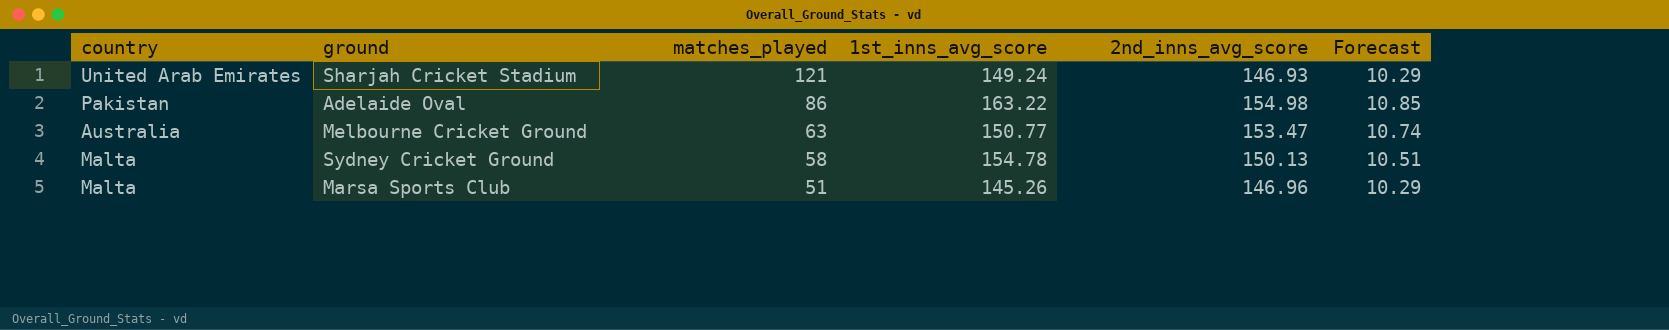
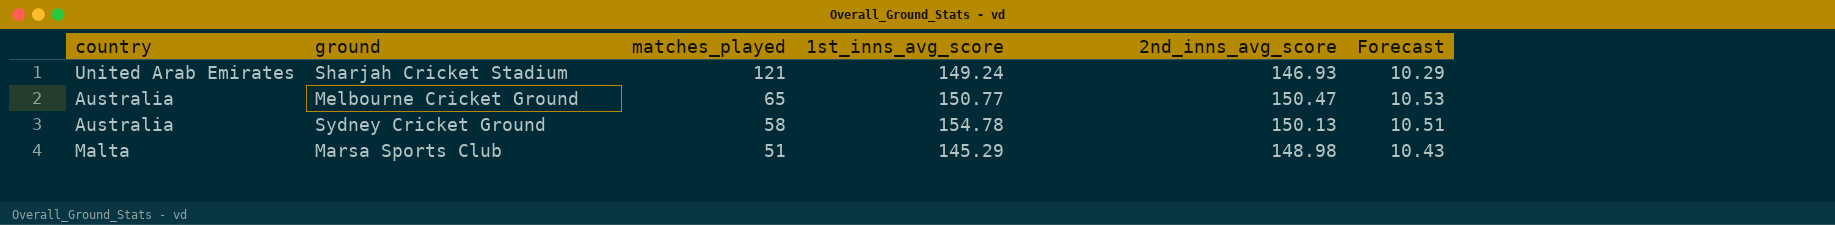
row Adelaide Oval: Pakistan | 86 | 163.22 | 154.98 | 10.85 -> none
Melbourne Cricket Ground | matches_played: 63 -> 65
Melbourne Cricket Ground | 2nd_inns_avg_score: 153.47 -> 150.47
Melbourne Cricket Ground | Forecast: 10.74 -> 10.53
Sydney Cricket Ground | country: Malta -> Australia
Marsa Sports Club | 1st_inns_avg_score: 145.26 -> 145.29
Marsa Sports Club | 2nd_inns_avg_score: 146.96 -> 148.98
Marsa Sports Club | Forecast: 10.29 -> 10.43

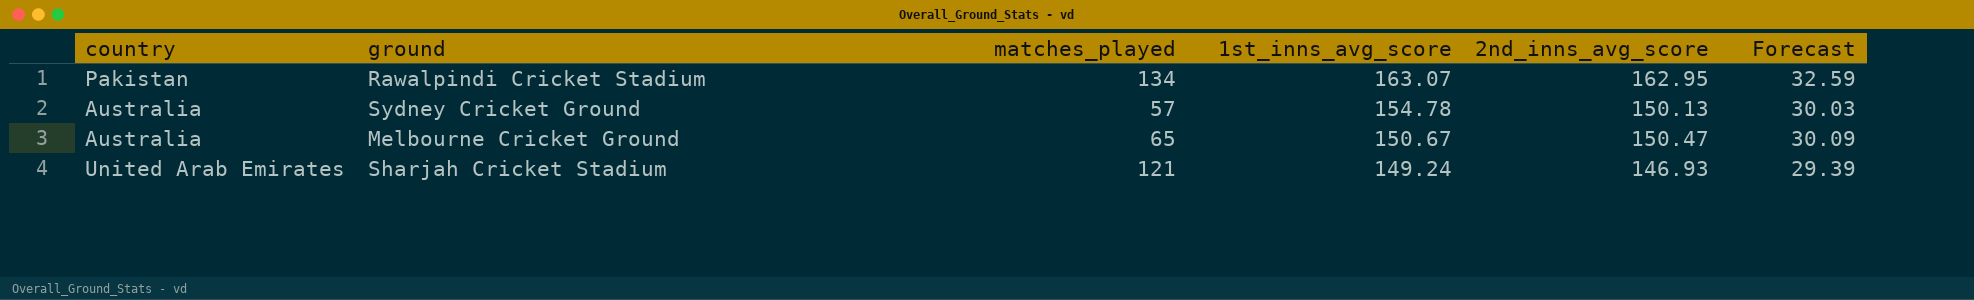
row order: matches_played descending -> 1st_inns_avg_score descending
column Forecast | formula: [2nd_inns_avg_score] * 0.07 -> [2nd_inns_avg_score] * 0.2
row Marsa Sports Club: Malta | 51 | 145.29 | 148.98 | 10.43 -> none
row Rawalpindi Cricket Stadium: none -> Pakistan | 134 | 163.07 | 162.95 | 32.59
Sydney Cricket Ground | matches_played: 58 -> 57
Melbourne Cricket Ground | 1st_inns_avg_score: 150.77 -> 150.67

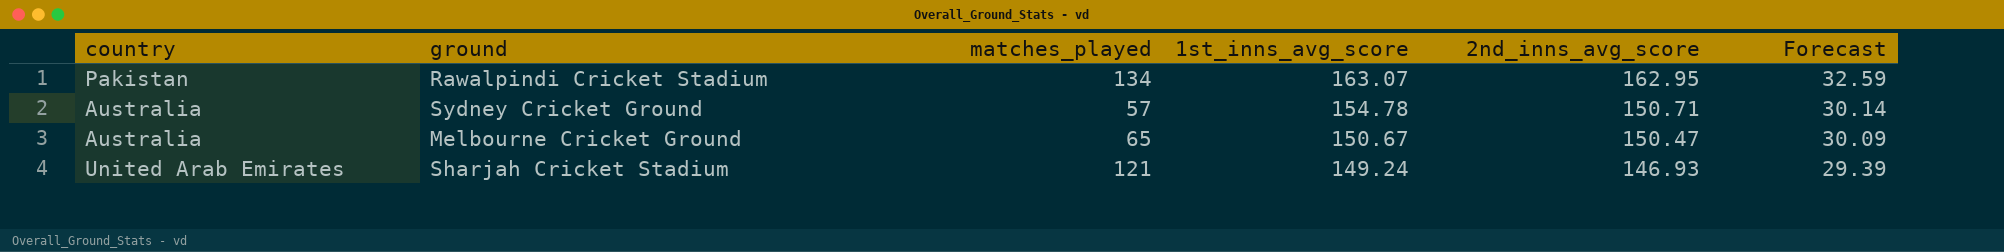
Sydney Cricket Ground | 2nd_inns_avg_score: 150.13 -> 150.71
Sydney Cricket Ground | Forecast: 30.03 -> 30.14

